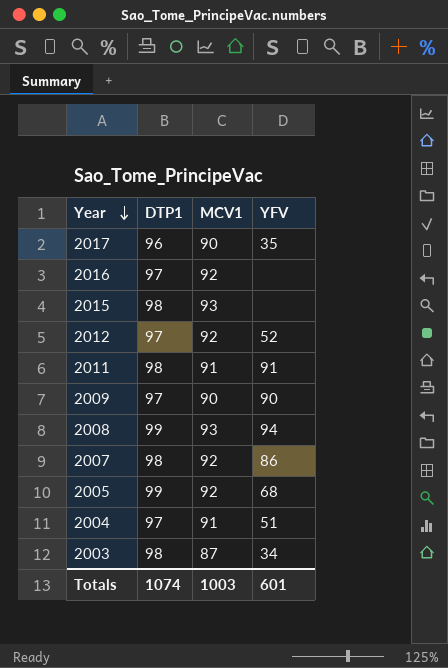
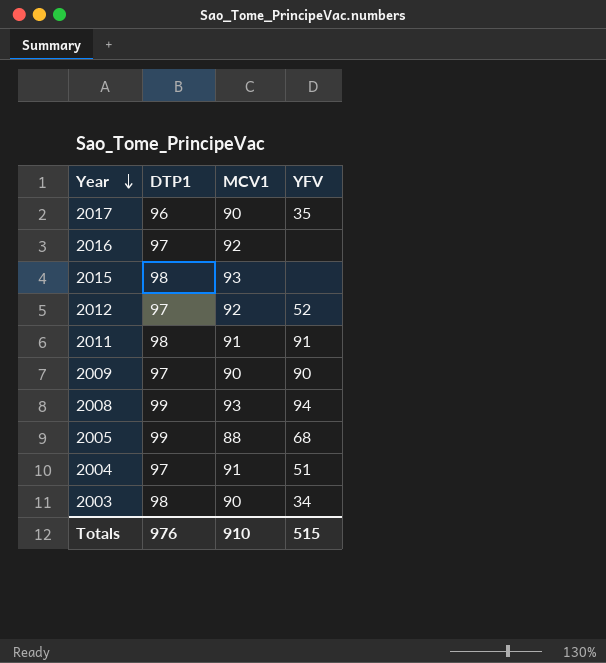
row 2007: 98 | 92 | 86 -> none
2005 | MCV1: 92 -> 88
2003 | MCV1: 87 -> 90
Totals | DTP1: 1074 -> 976
Totals | MCV1: 1003 -> 910
Totals | YFV: 601 -> 515

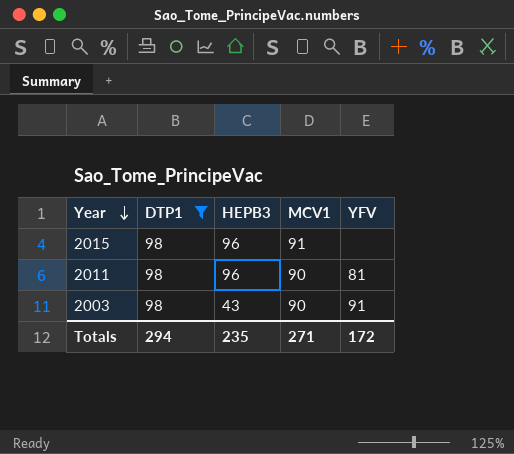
filter: none -> DTP1 = 98
column HEPB3 | position: none -> 3
2015 | MCV1: 93 -> 91
2011 | MCV1: 91 -> 90
2011 | YFV: 91 -> 81
2003 | YFV: 34 -> 91
Totals | DTP1: 976 -> 294
Totals | MCV1: 910 -> 271
Totals | YFV: 515 -> 172

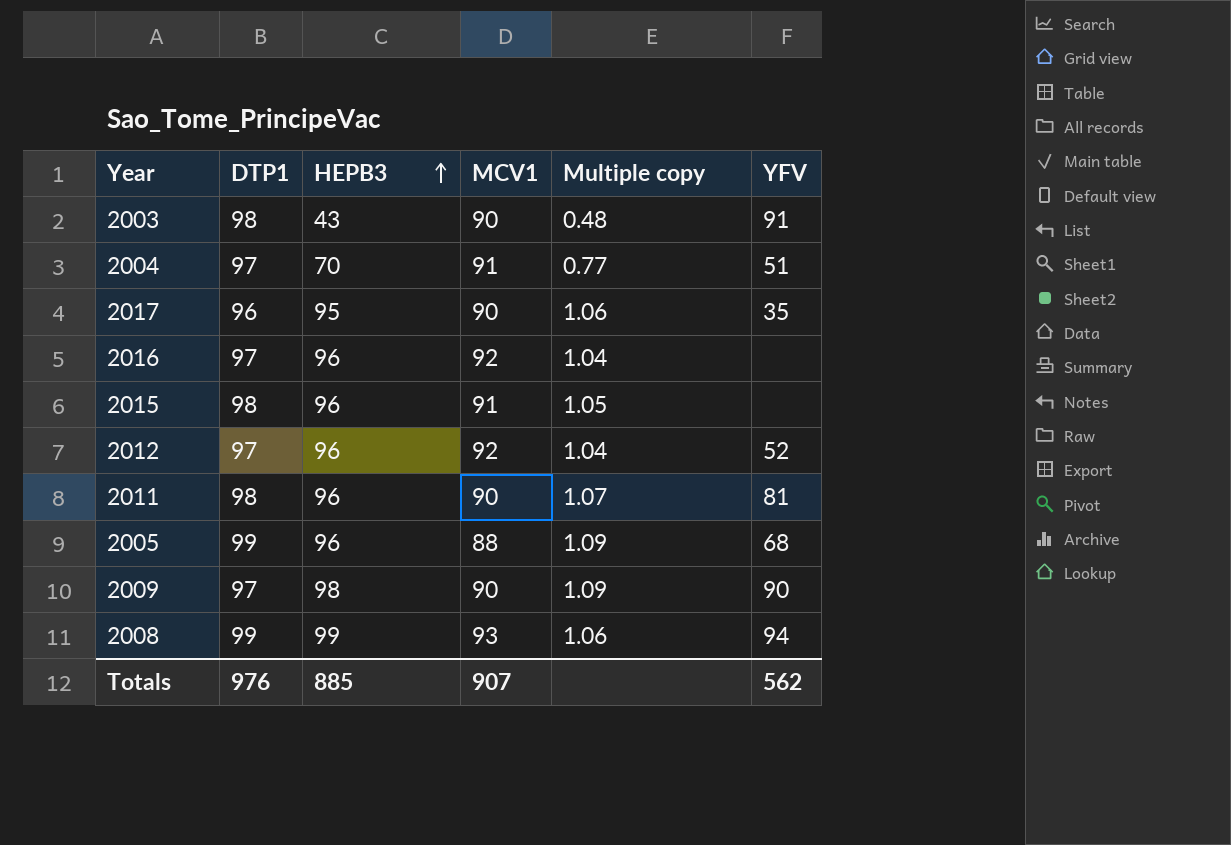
filter: DTP1 = 98 -> none
row order: Year descending -> HEPB3 ascending
column Multiple copy | formula: none -> [HEPB3] / [MCV1]
Totals | DTP1: 294 -> 976
Totals | HEPB3: 235 -> 885
Totals | MCV1: 271 -> 907
Totals | YFV: 172 -> 562

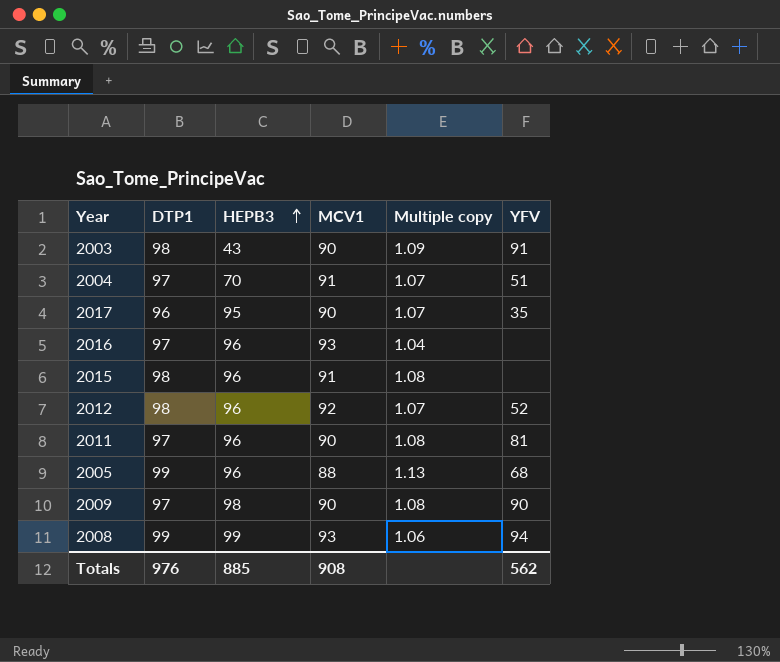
column Multiple copy | formula: [HEPB3] / [MCV1] -> [DTP1] / [MCV1]
2016 | MCV1: 92 -> 93
2012 | DTP1: 97 -> 98
2011 | DTP1: 98 -> 97
Totals | MCV1: 907 -> 908

